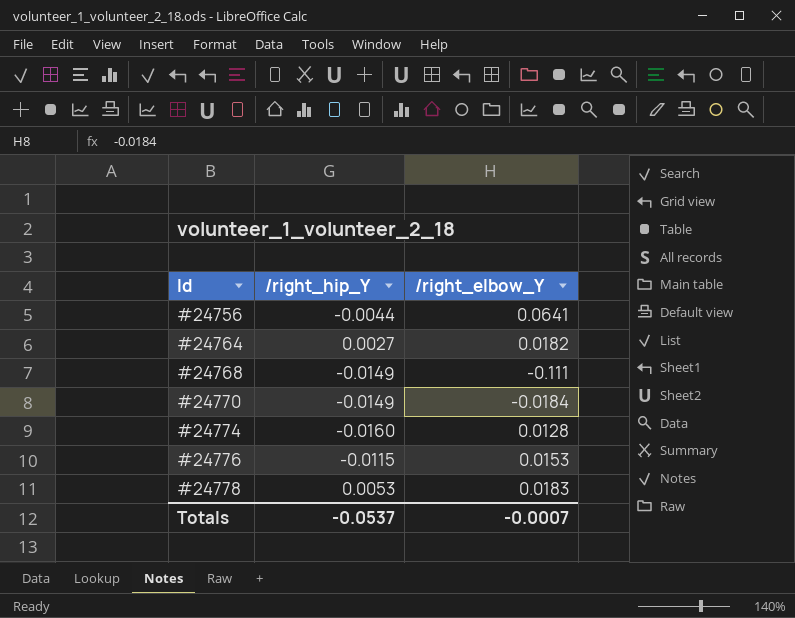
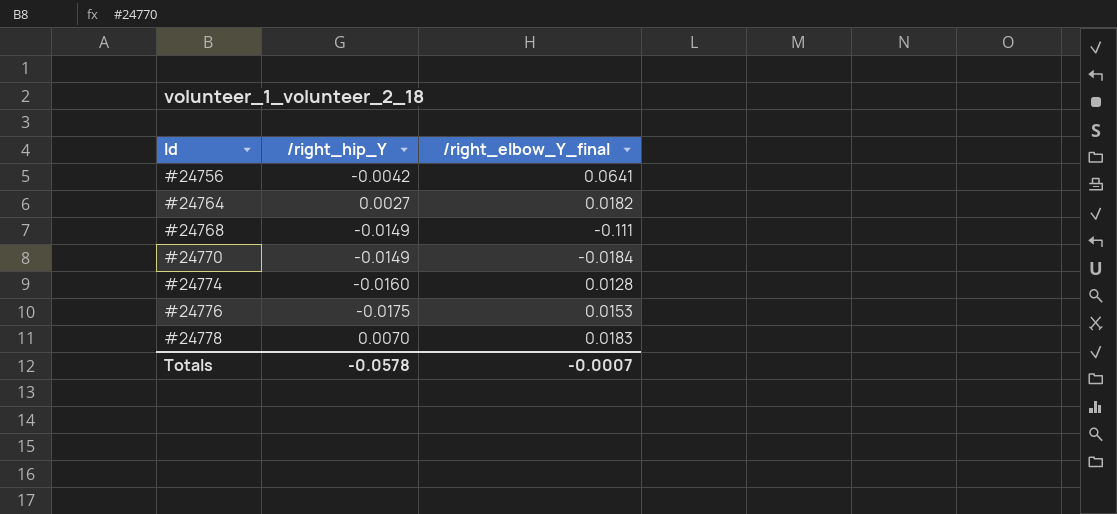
column name: /right_elbow_Y -> /right_elbow_Y_final
#24756 | /right_hip_Y: -0.0044 -> -0.0042
#24776 | /right_hip_Y: -0.0115 -> -0.0175
#24778 | /right_hip_Y: 0.0053 -> 0.0070
Totals | /right_hip_Y: -0.0537 -> -0.0578

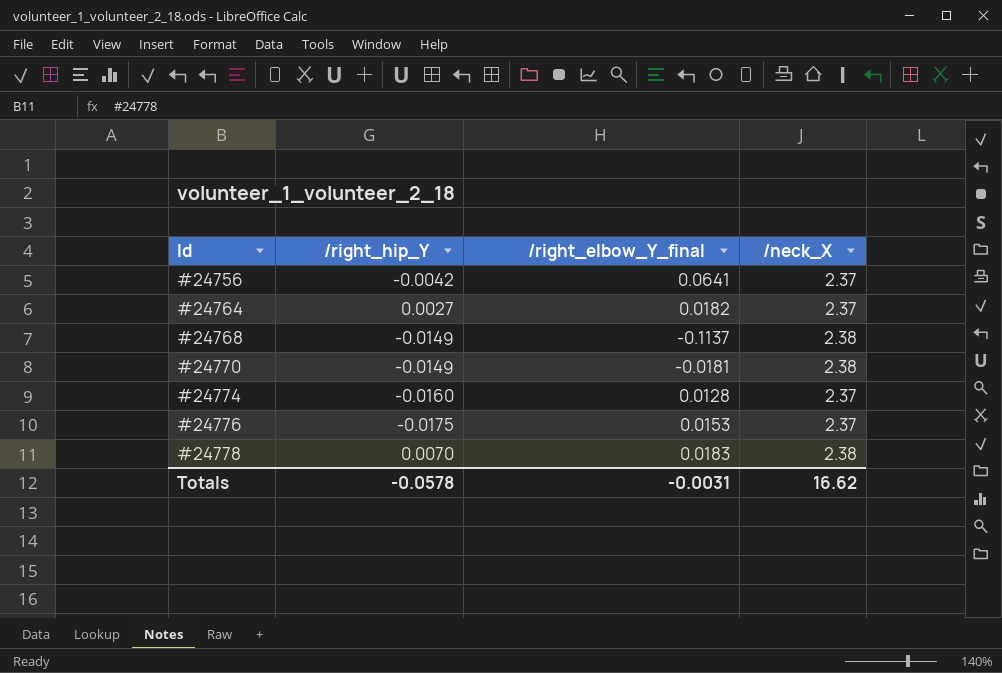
column /neck_X | position: none -> 4
#24768 | /right_elbow_Y_final: -0.111 -> -0.1137
#24770 | /right_elbow_Y_final: -0.0184 -> -0.0181
Totals | /right_elbow_Y_final: -0.0007 -> -0.0031

